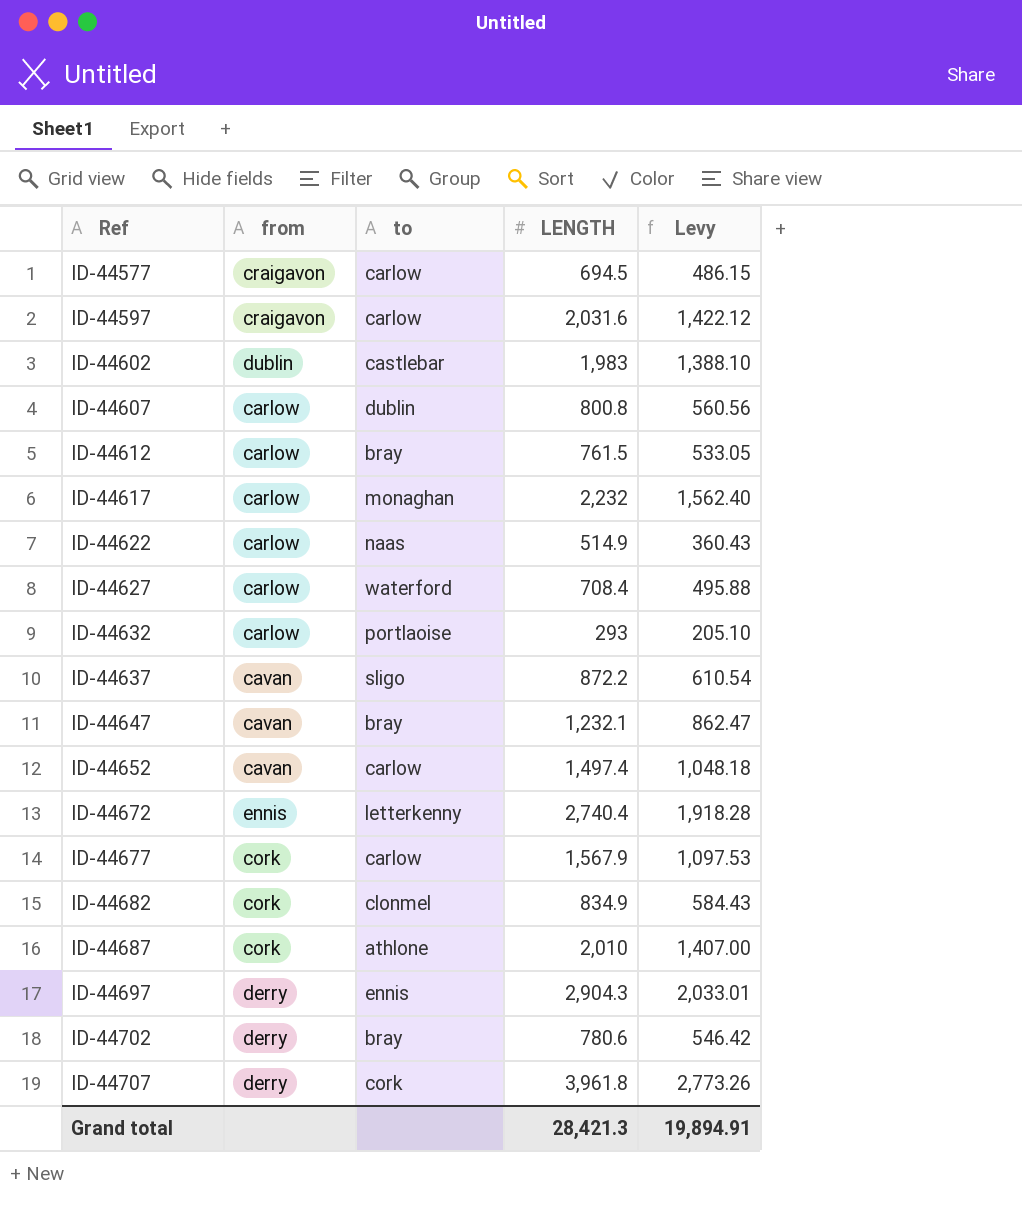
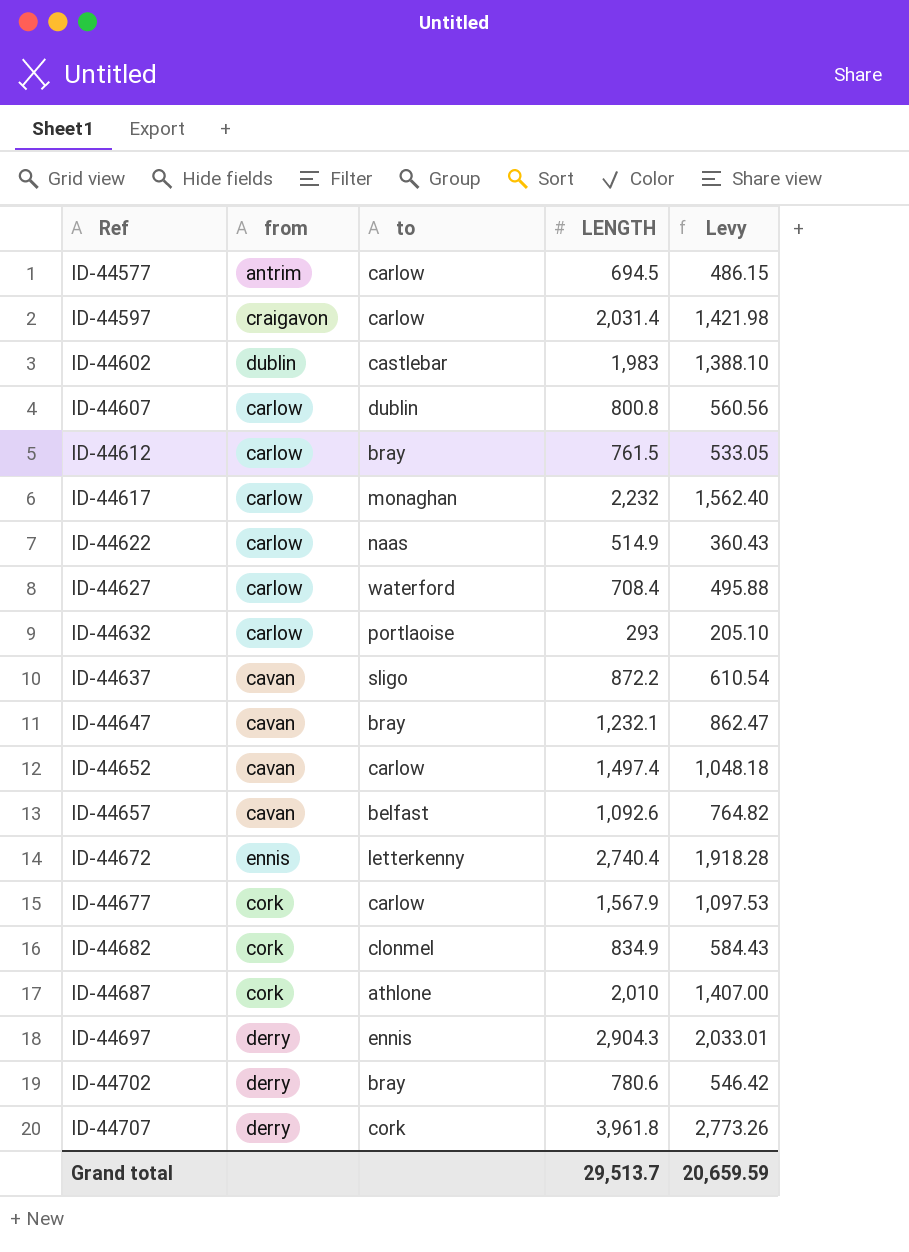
ID-44577 | from: craigavon -> antrim
ID-44597 | LENGTH: 2,031.6 -> 2,031.4
ID-44597 | Levy: 1,422.12 -> 1,421.98
row ID-44657: none -> cavan | belfast | 1,092.6 | 764.82
Grand total | LENGTH: 28,421.3 -> 29,513.7
Grand total | Levy: 19,894.91 -> 20,659.59

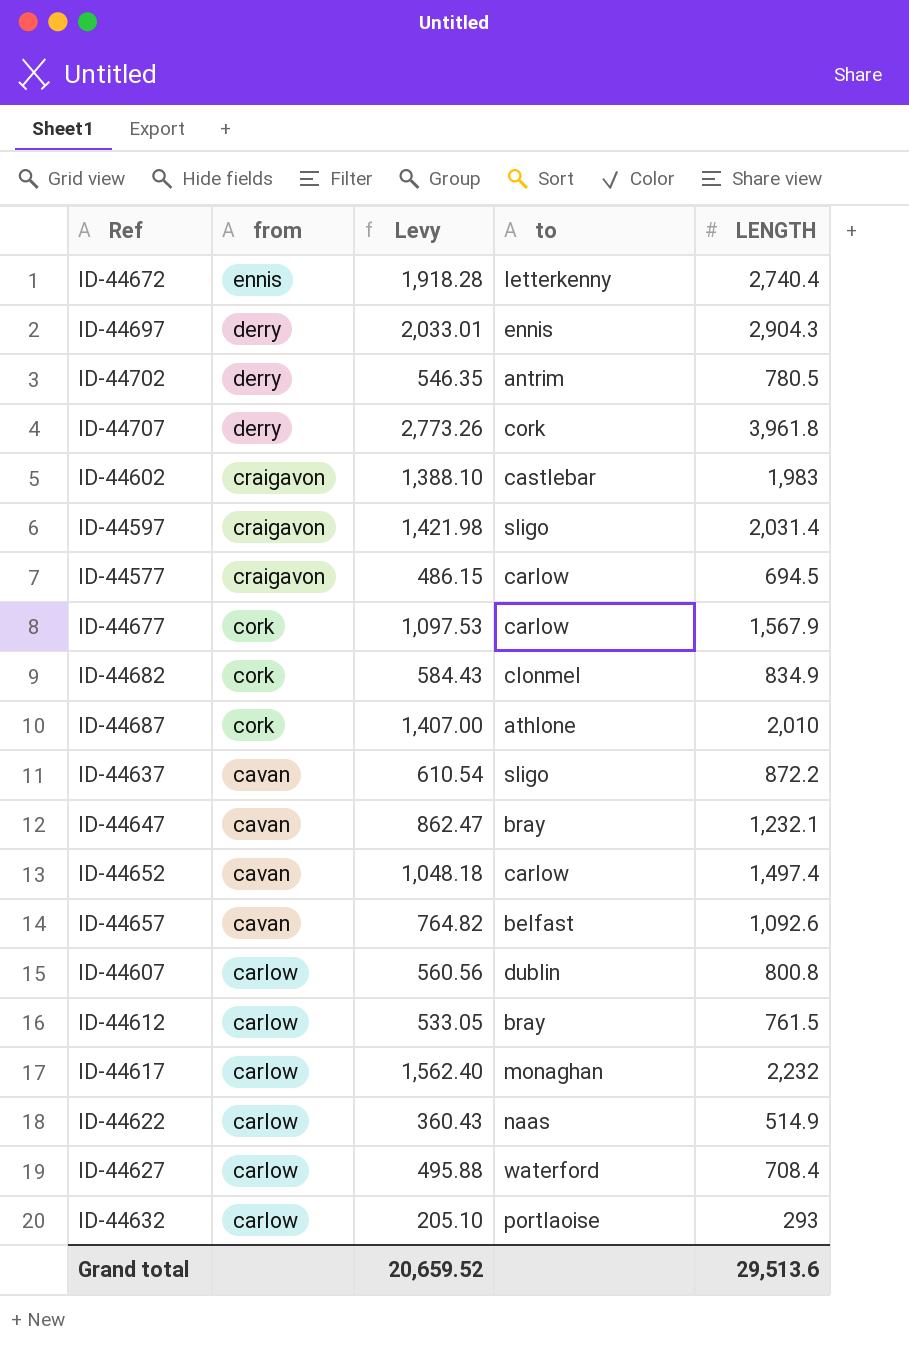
row order: Ref ascending -> from descending
column Levy | position: 5 -> 3
ID-44702 | Levy: 546.42 -> 546.35
ID-44702 | to: bray -> antrim
ID-44702 | LENGTH: 780.6 -> 780.5
ID-44602 | from: dublin -> craigavon
ID-44597 | to: carlow -> sligo
ID-44577 | from: antrim -> craigavon
Grand total | Levy: 20,659.59 -> 20,659.52
Grand total | LENGTH: 29,513.7 -> 29,513.6

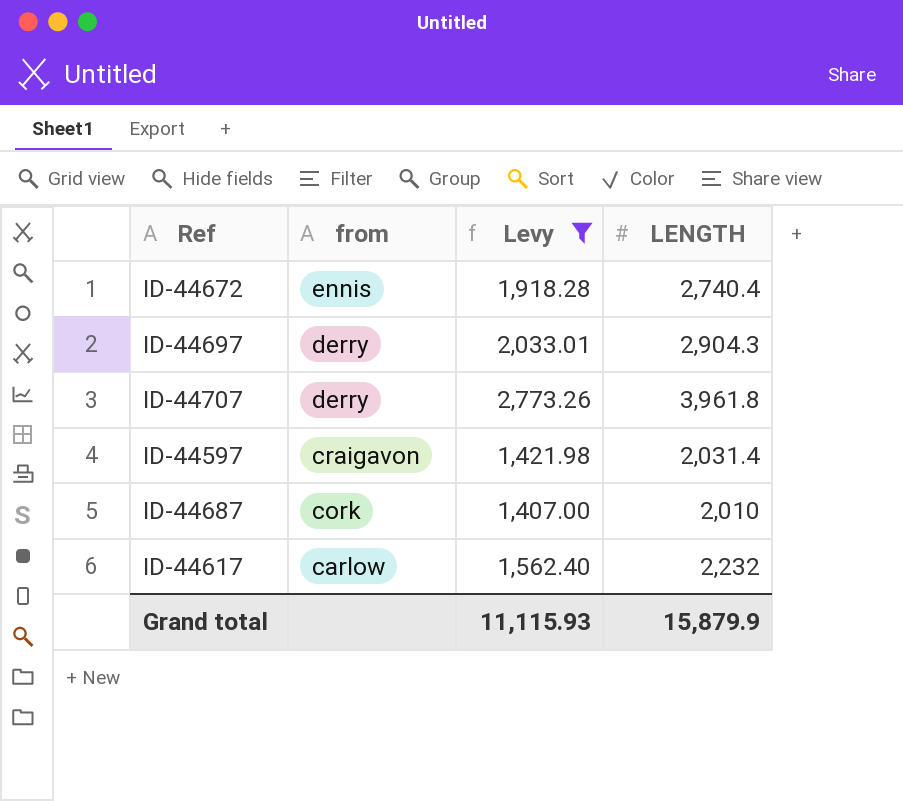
filter: none -> Levy >= 1,407.00
column to | position: 4 -> none
Grand total | Levy: 20,659.52 -> 11,115.93
Grand total | LENGTH: 29,513.6 -> 15,879.9

